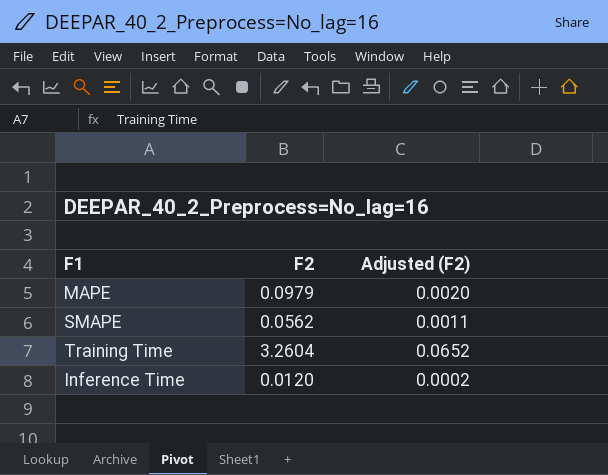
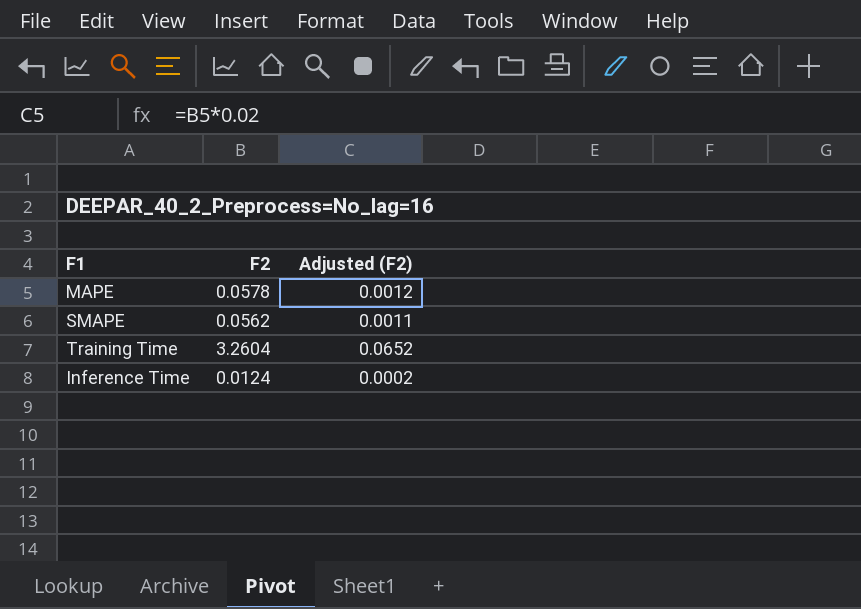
MAPE | F2: 0.0979 -> 0.0578
MAPE | Adjusted (F2): 0.0020 -> 0.0012
Inference Time | F2: 0.0120 -> 0.0124

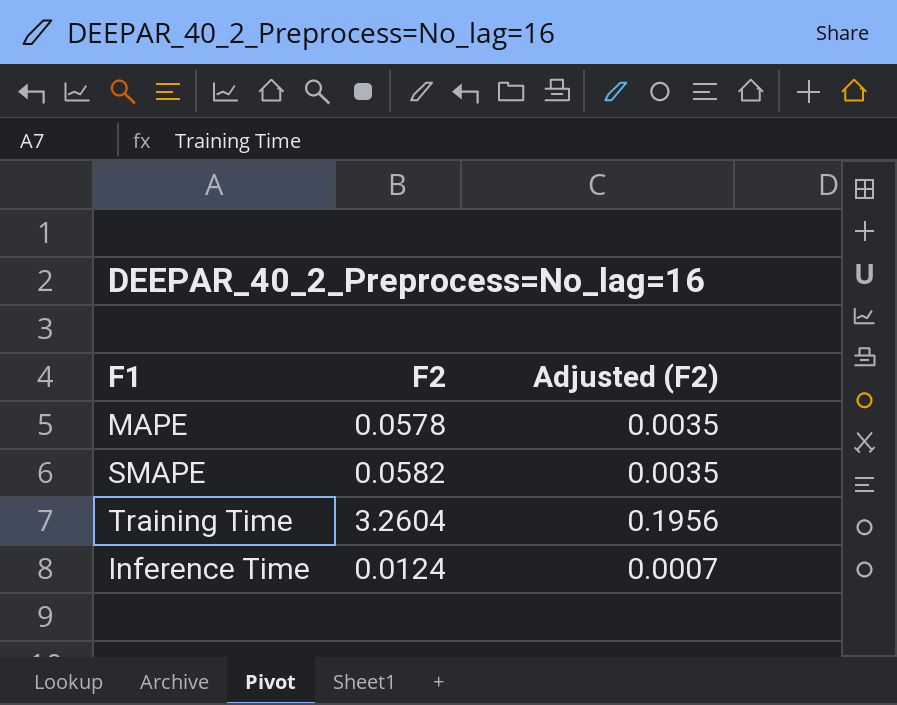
column Adjusted (F2) | formula: [F2] * 0.02 -> [F2] * 0.06
SMAPE | F2: 0.0562 -> 0.0582

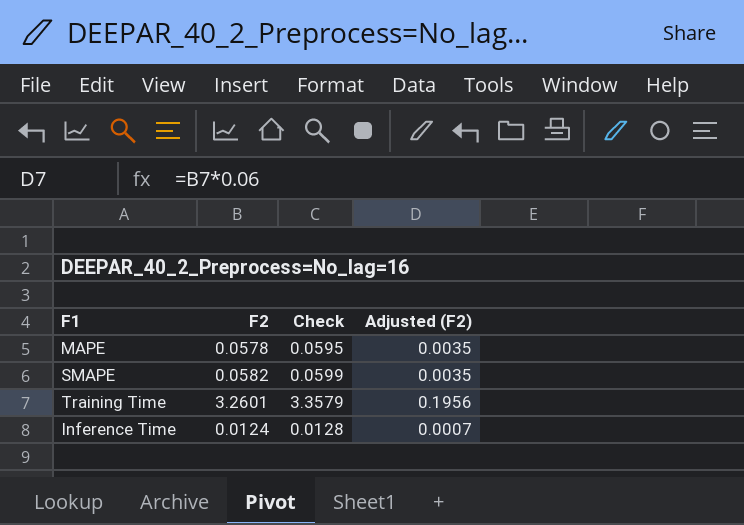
column Check | formula: none -> [F2] * 1.03
Training Time | F2: 3.2604 -> 3.2601

